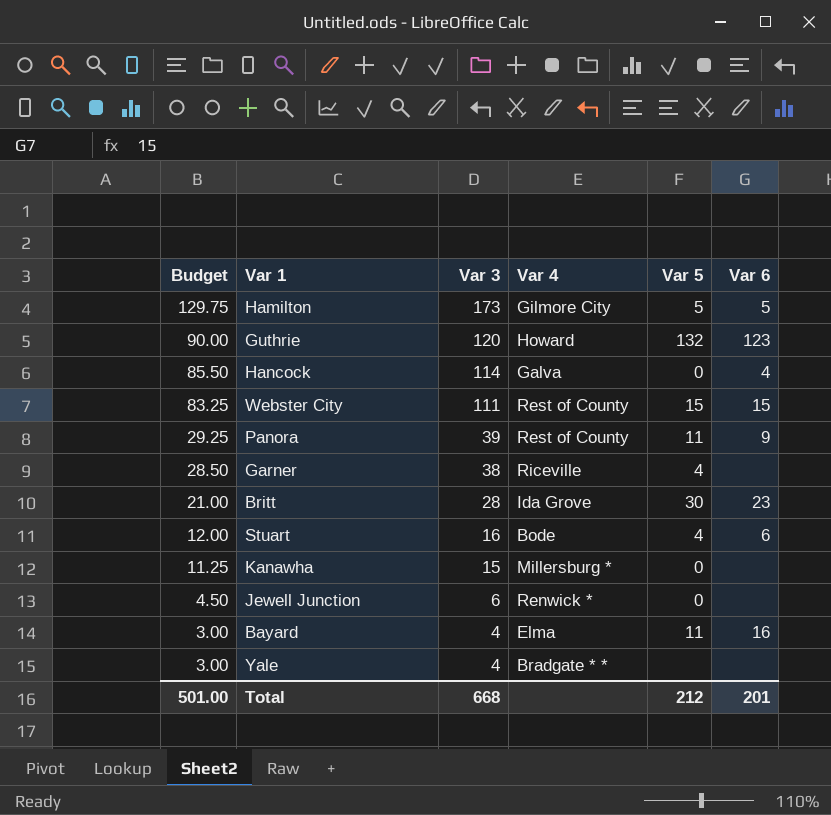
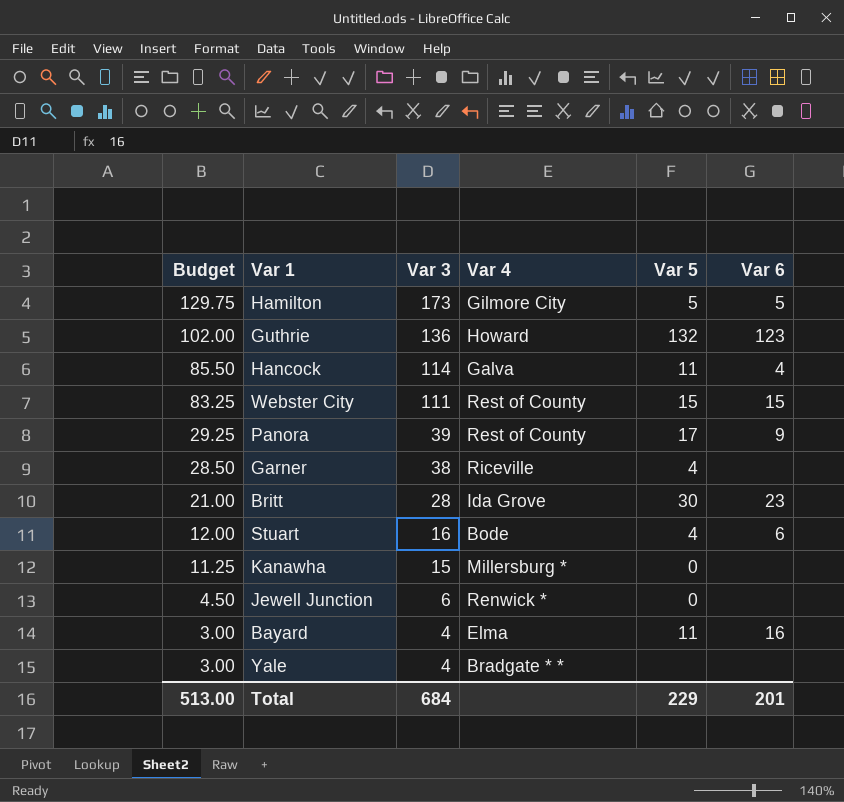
Guthrie | Budget: 90.00 -> 102.00
Guthrie | Var 3: 120 -> 136
Hancock | Var 5: 0 -> 11
Panora | Var 5: 11 -> 17
Total | Budget: 501.00 -> 513.00
Total | Var 3: 668 -> 684
Total | Var 5: 212 -> 229

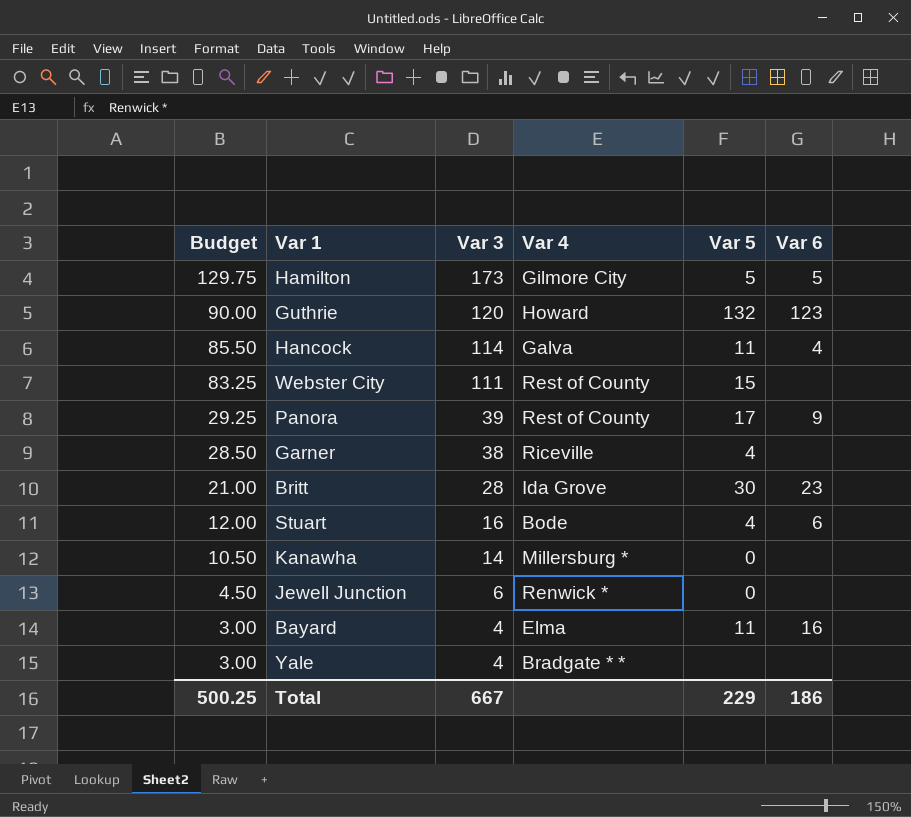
Guthrie | Budget: 102.00 -> 90.00
Guthrie | Var 3: 136 -> 120
Webster City | Var 6: 15 -> none
Kanawha | Budget: 11.25 -> 10.50
Kanawha | Var 3: 15 -> 14
Total | Budget: 513.00 -> 500.25
Total | Var 3: 684 -> 667
Total | Var 6: 201 -> 186

